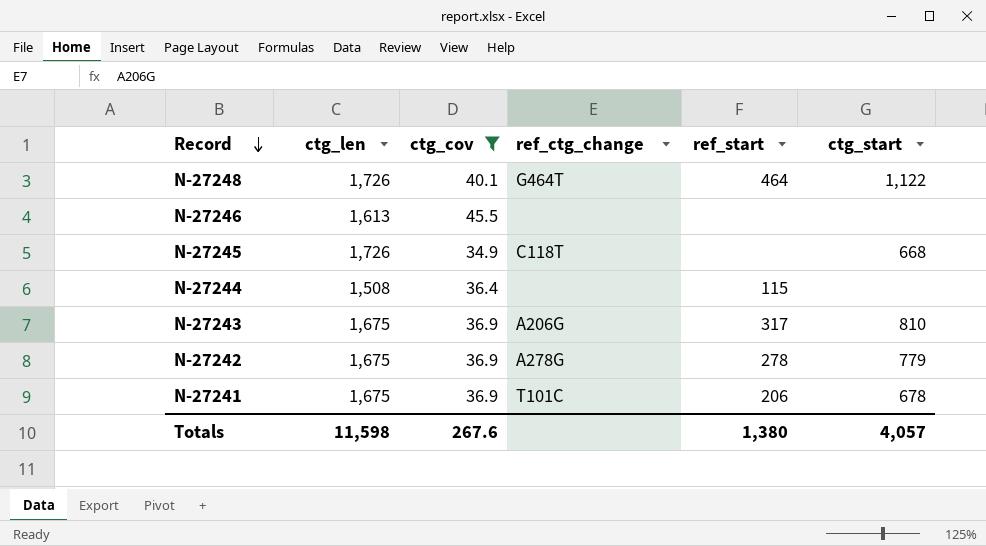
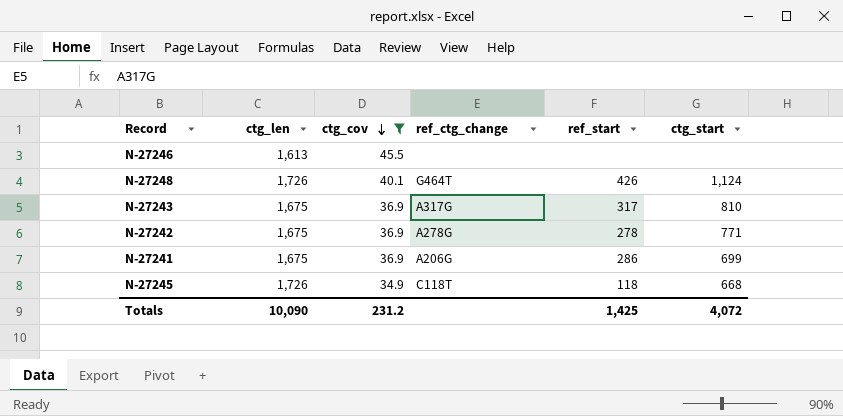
row order: Record descending -> ctg_cov descending
row N-27244: 1,508 | 36.4 | none | 115 | none -> none
N-27248 | ref_start: 464 -> 426
N-27248 | ctg_start: 1,122 -> 1,124
N-27243 | ref_ctg_change: A206G -> A317G
N-27242 | ctg_start: 779 -> 771
N-27241 | ref_ctg_change: T101C -> A206G
N-27241 | ref_start: 206 -> 286
N-27241 | ctg_start: 678 -> 699
N-27245 | ref_start: none -> 118
Totals | ctg_len: 11,598 -> 10,090
Totals | ctg_cov: 267.6 -> 231.2
Totals | ref_start: 1,380 -> 1,425
Totals | ctg_start: 4,057 -> 4,072

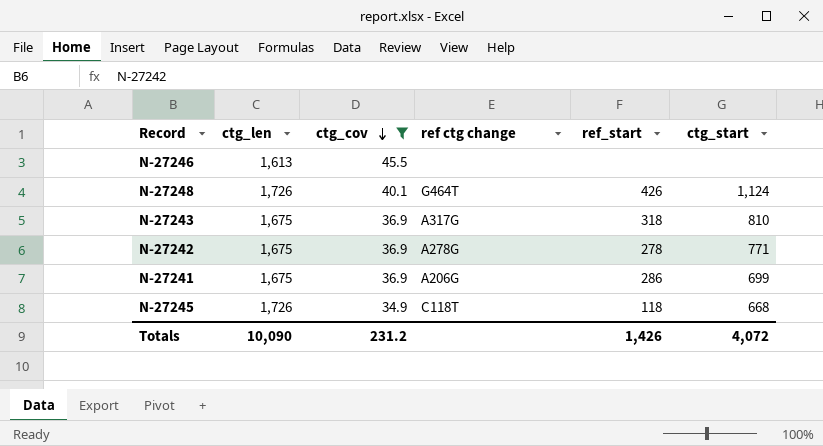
column name: ref_ctg_change -> ref ctg change
N-27243 | ref_start: 317 -> 318
Totals | ref_start: 1,425 -> 1,426

